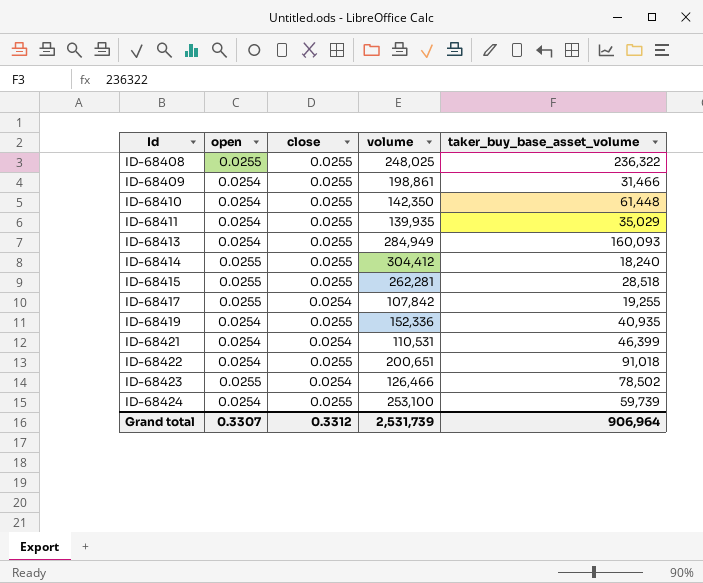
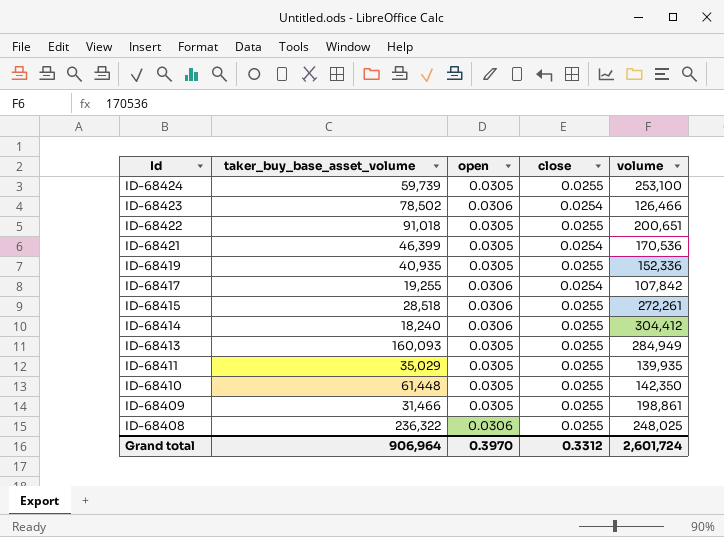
row order: Id ascending -> Id descending
column taker_buy_base_asset_volume | position: 5 -> 2
ID-68424 | open: 0.0254 -> 0.0305
ID-68423 | open: 0.0255 -> 0.0306
ID-68422 | open: 0.0254 -> 0.0305
ID-68421 | open: 0.0254 -> 0.0305
ID-68421 | volume: 110,531 -> 170,536
ID-68419 | open: 0.0254 -> 0.0305
ID-68417 | open: 0.0255 -> 0.0306
ID-68415 | open: 0.0255 -> 0.0306
ID-68415 | volume: 262,281 -> 272,261
ID-68414 | open: 0.0255 -> 0.0306
ID-68413 | open: 0.0254 -> 0.0305
ID-68411 | open: 0.0254 -> 0.0305
ID-68410 | open: 0.0254 -> 0.0305
ID-68409 | open: 0.0254 -> 0.0305
ID-68408 | open: 0.0255 -> 0.0306
Grand total | open: 0.3307 -> 0.3970
Grand total | volume: 2,531,739 -> 2,601,724

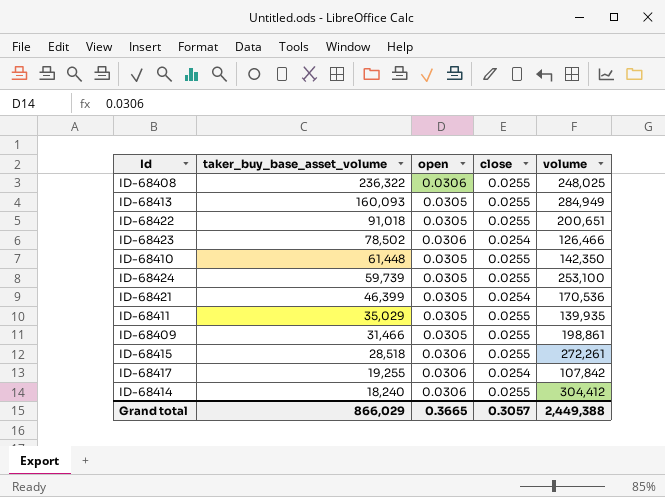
row order: Id descending -> taker_buy_base_asset_volume descending
row ID-68419: 40,935 | 0.0305 | 0.0255 | 152,336 -> none
Grand total | taker_buy_base_asset_volume: 906,964 -> 866,029
Grand total | open: 0.3970 -> 0.3665
Grand total | close: 0.3312 -> 0.3057
Grand total | volume: 2,601,724 -> 2,449,388

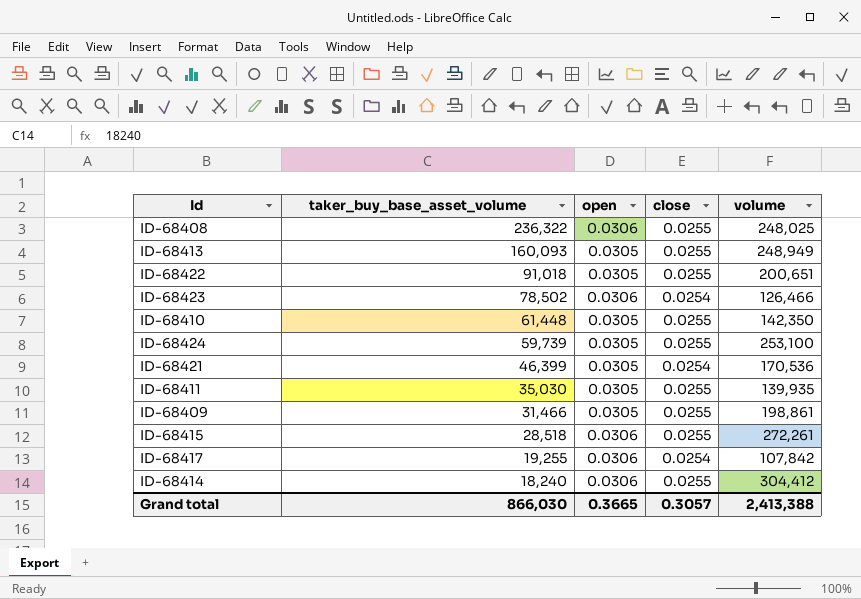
ID-68413 | volume: 284,949 -> 248,949
ID-68411 | taker_buy_base_asset_volume: 35,029 -> 35,030
Grand total | taker_buy_base_asset_volume: 866,029 -> 866,030
Grand total | volume: 2,449,388 -> 2,413,388

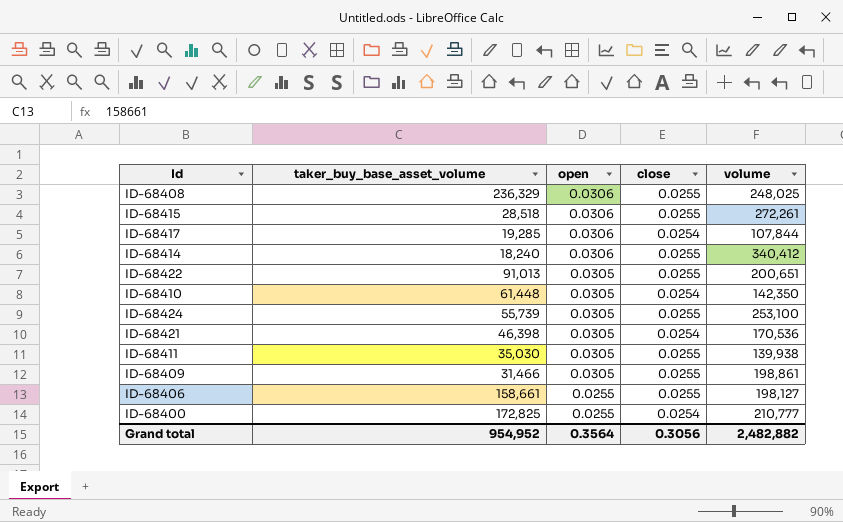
row order: taker_buy_base_asset_volume descending -> open descending
row ID-68413: 160,093 | 0.0305 | 0.0255 | 248,949 -> none
row ID-68423: 78,502 | 0.0306 | 0.0254 | 126,466 -> none
ID-68408 | taker_buy_base_asset_volume: 236,322 -> 236,329
ID-68417 | taker_buy_base_asset_volume: 19,255 -> 19,285
ID-68417 | volume: 107,842 -> 107,844
ID-68414 | volume: 304,412 -> 340,412
ID-68422 | taker_buy_base_asset_volume: 91,018 -> 91,013
ID-68410 | close: 0.0255 -> 0.0254
ID-68424 | taker_buy_base_asset_volume: 59,739 -> 55,739
ID-68421 | taker_buy_base_asset_volume: 46,399 -> 46,398
ID-68411 | volume: 139,935 -> 139,938
row ID-68406: none -> 158,661 | 0.0255 | 0.0255 | 198,127
row ID-68400: none -> 172,825 | 0.0255 | 0.0254 | 210,777
Grand total | taker_buy_base_asset_volume: 866,030 -> 954,952
Grand total | open: 0.3665 -> 0.3564
Grand total | close: 0.3057 -> 0.3056
Grand total | volume: 2,413,388 -> 2,482,882

